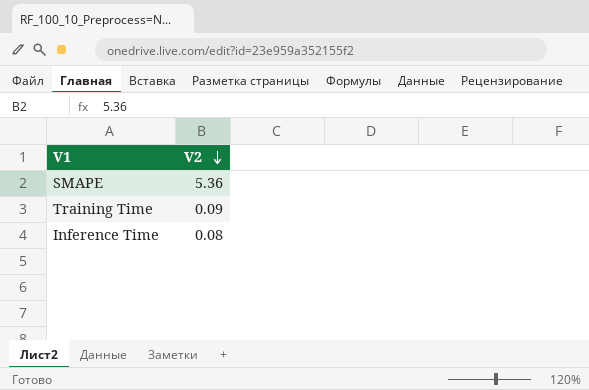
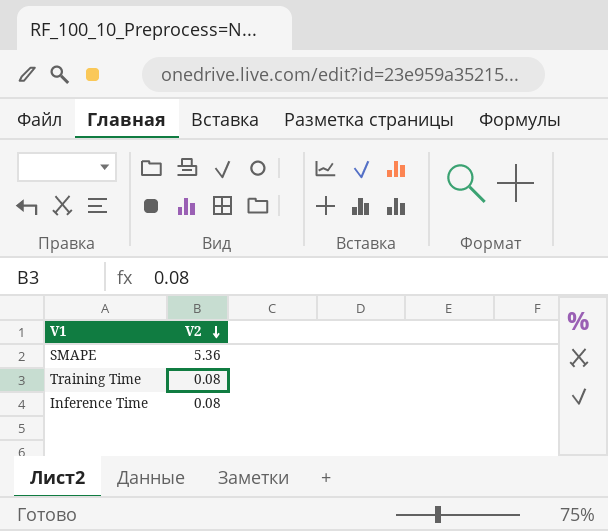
Training Time | V2: 0.09 -> 0.08

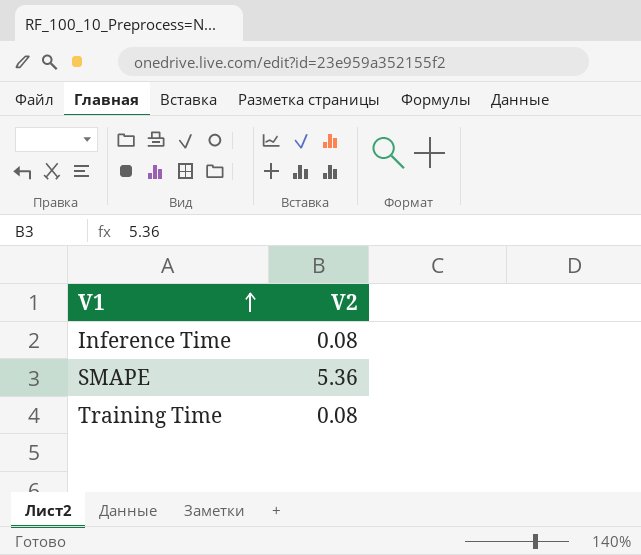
row order: V2 descending -> V1 ascending

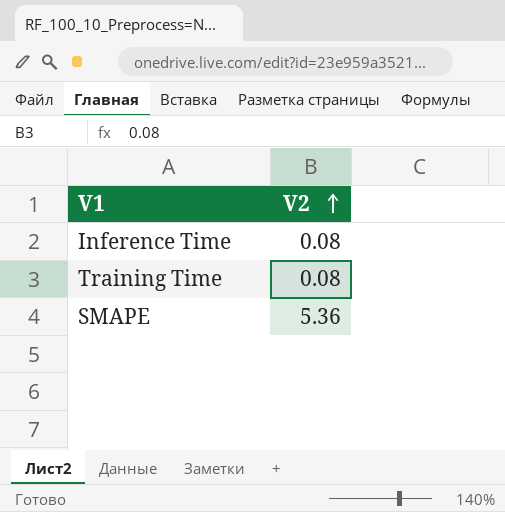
row order: V1 ascending -> V2 ascending

